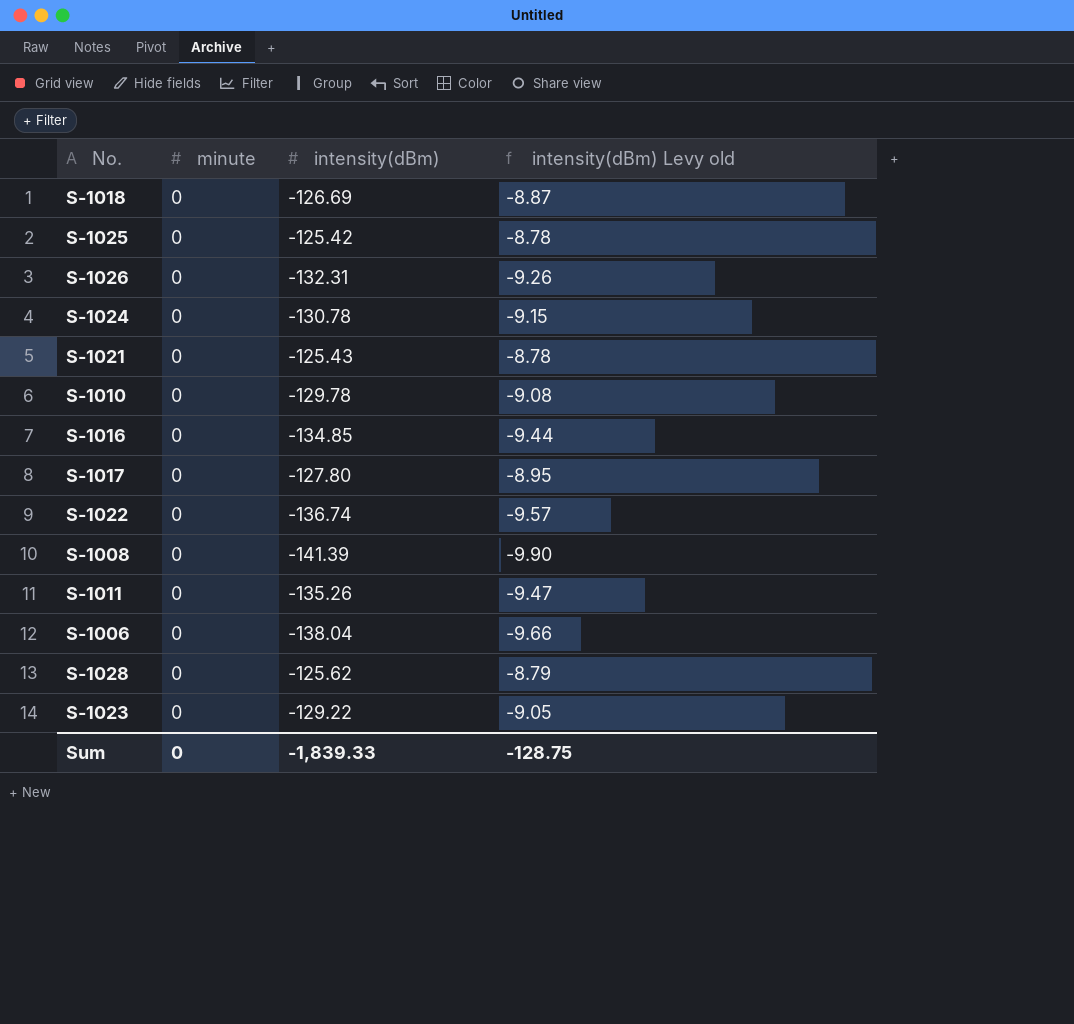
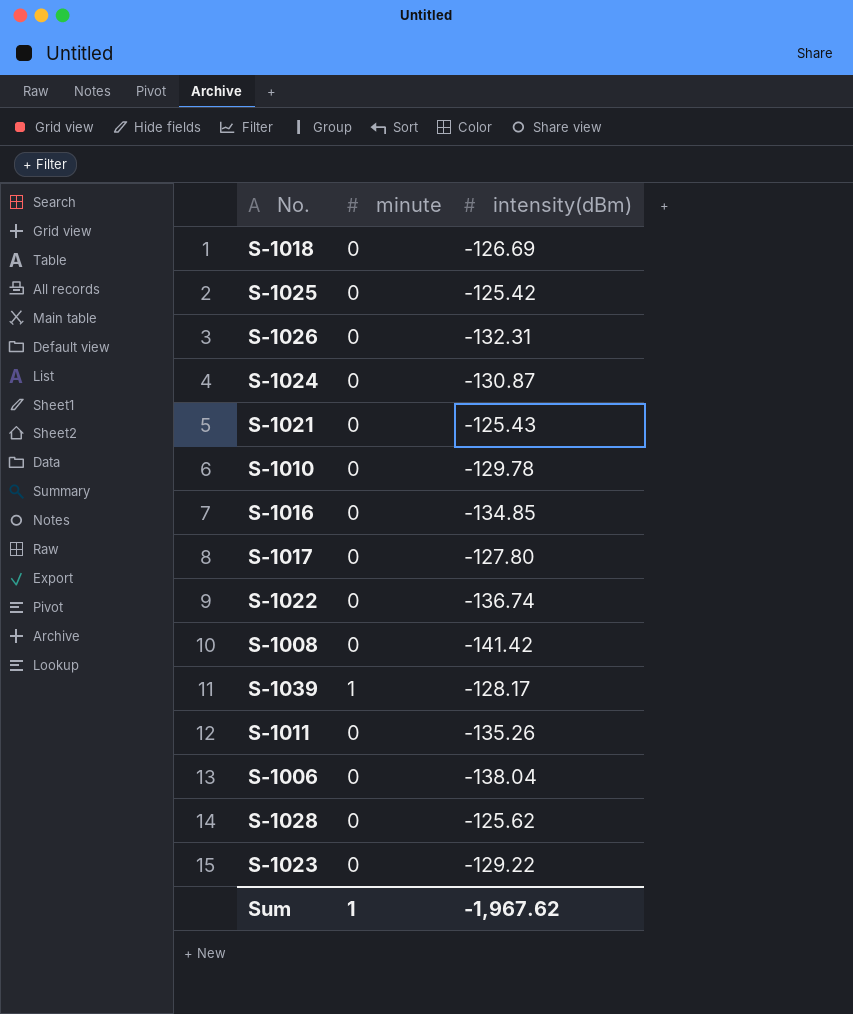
column intensity(dBm) Levy old | formula: [intensity(dBm)] * 0.07 -> none
S-1024 | intensity(dBm): -130.78 -> -130.87
S-1008 | intensity(dBm): -141.39 -> -141.42
row S-1039: none -> 1 | -128.17
Sum | minute: 0 -> 1
Sum | intensity(dBm): -1,839.33 -> -1,967.62

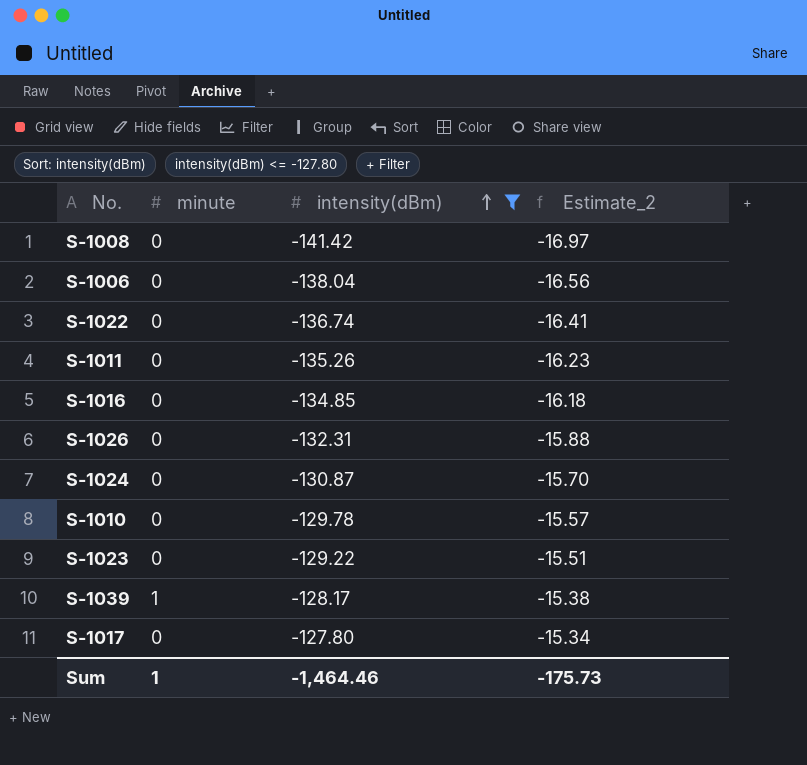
filter: none -> intensity(dBm) <= -127.80
row order: none -> intensity(dBm) ascending
column Estimate_2 | formula: none -> [intensity(dBm)] * 0.12
Sum | intensity(dBm): -1,967.62 -> -1,464.46

